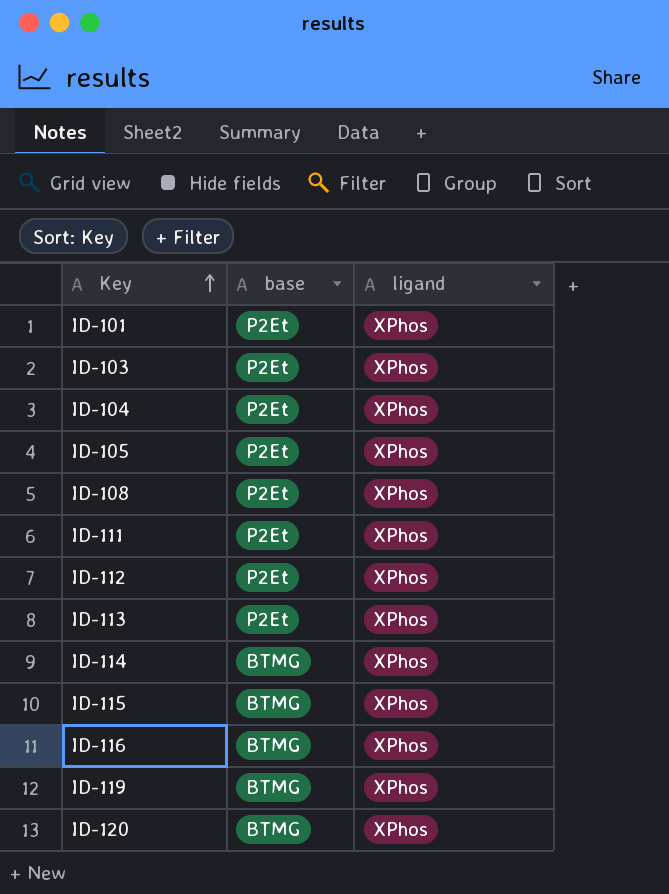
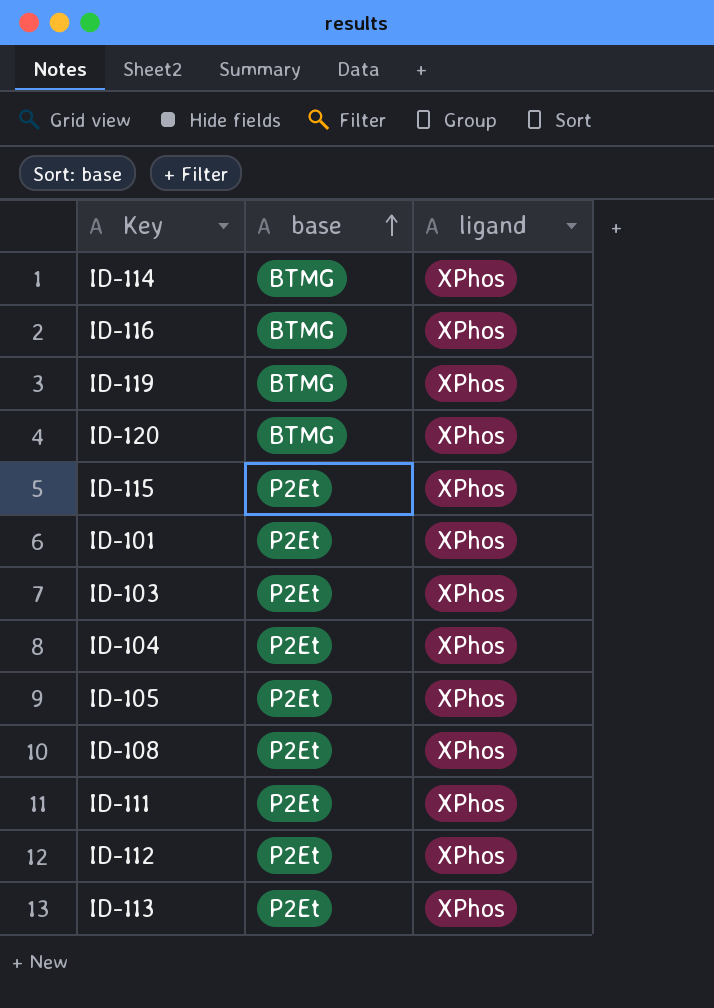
row order: Key ascending -> base ascending
ID-115 | base: BTMG -> P2Et

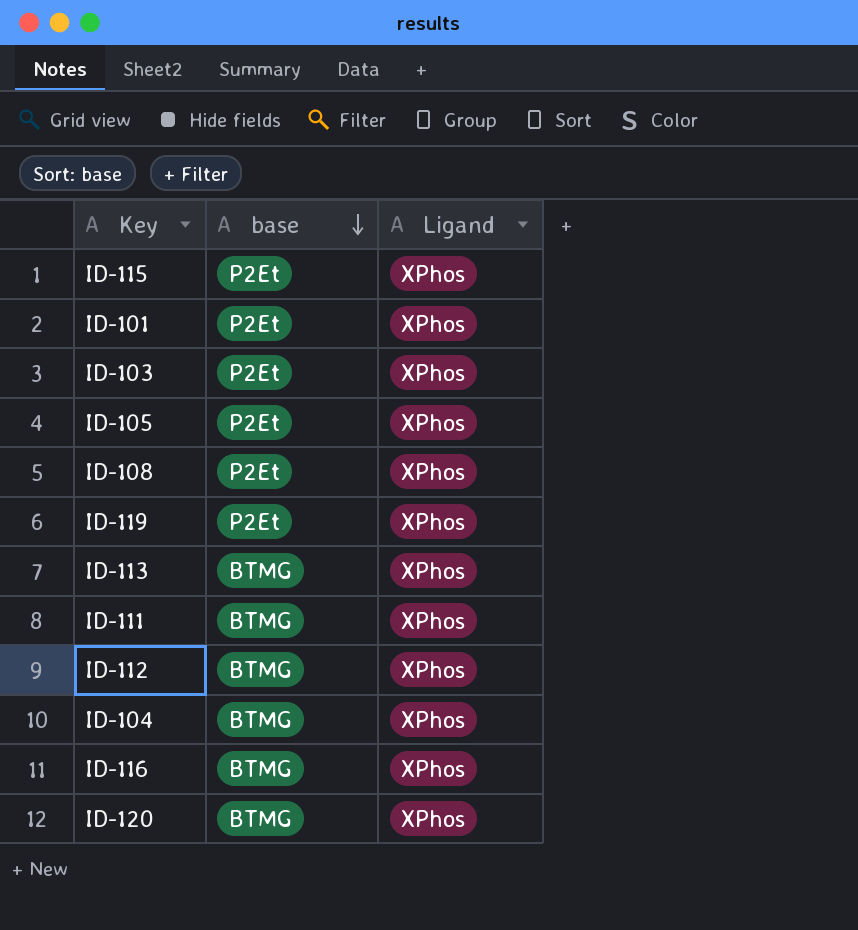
row order: base ascending -> base descending
column name: ligand -> Ligand
row ID-114: BTMG | XPhos -> none
ID-119 | base: BTMG -> P2Et
ID-113 | base: P2Et -> BTMG
ID-111 | base: P2Et -> BTMG
ID-112 | base: P2Et -> BTMG
ID-104 | base: P2Et -> BTMG

